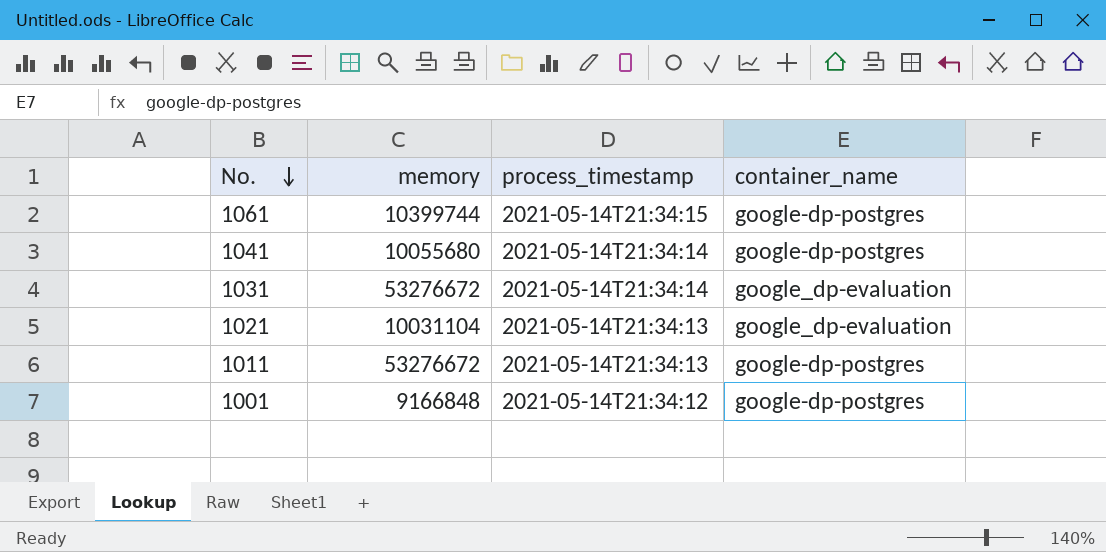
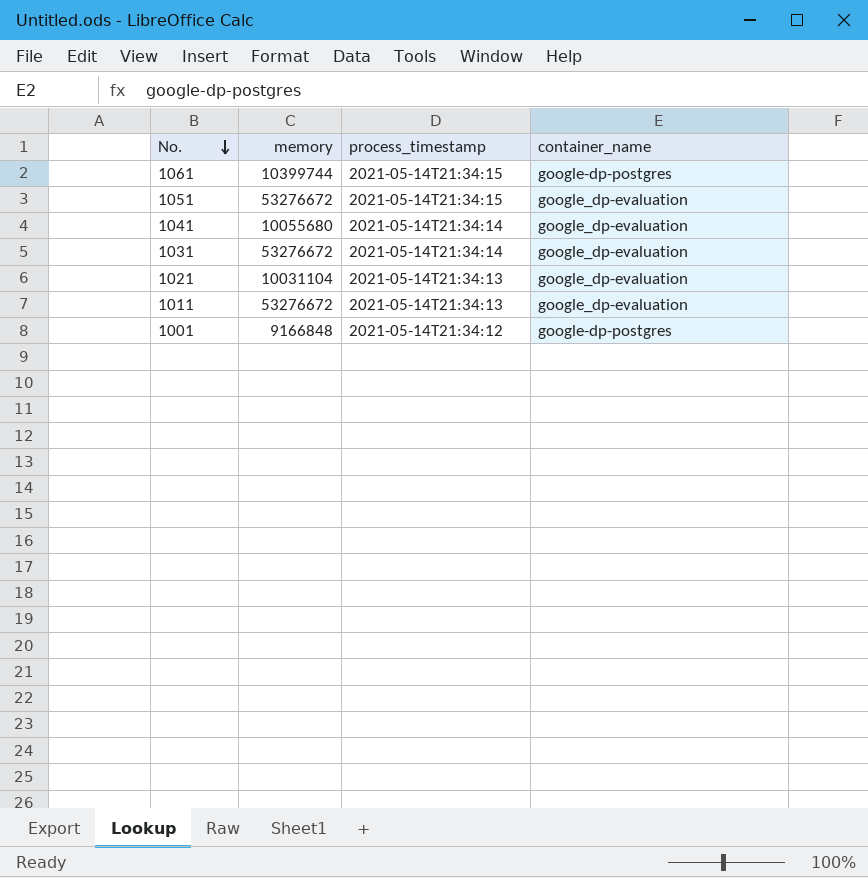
row 1051: none -> 53276672 | 2021-05-14T21:34:15 | google_dp-evaluation
1041 | container_name: google-dp-postgres -> google_dp-evaluation
1011 | container_name: google-dp-postgres -> google_dp-evaluation

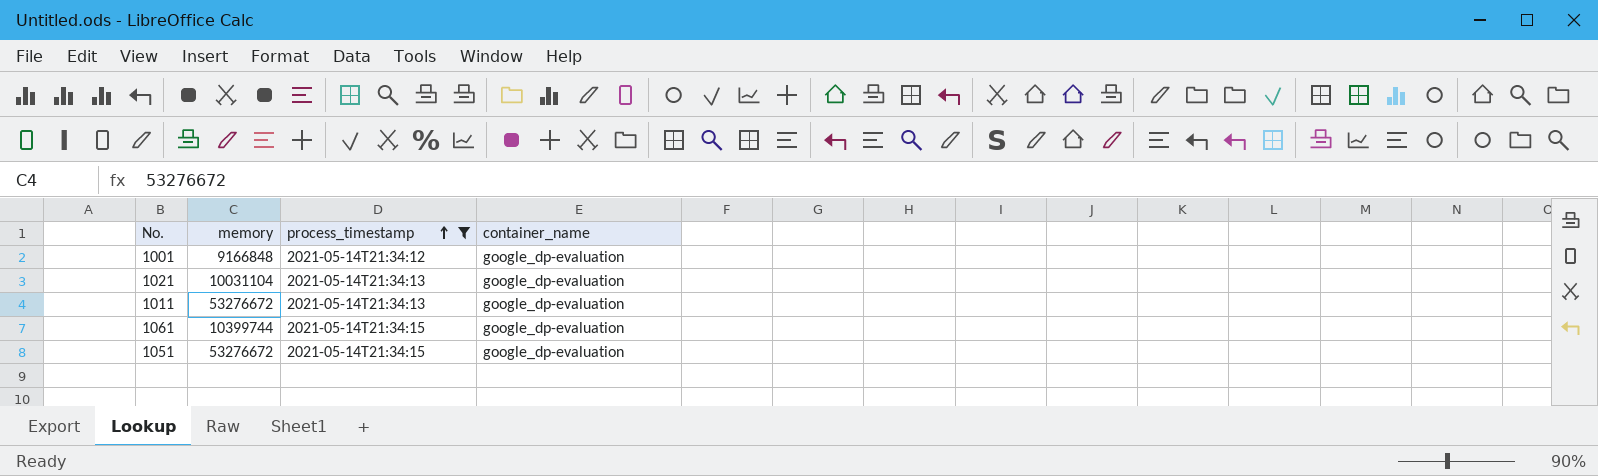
filter: none -> process_timestamp != 2021-05-14T21:34:14
row order: No. descending -> process_timestamp ascending
1001 | container_name: google-dp-postgres -> google_dp-evaluation
1061 | container_name: google-dp-postgres -> google_dp-evaluation

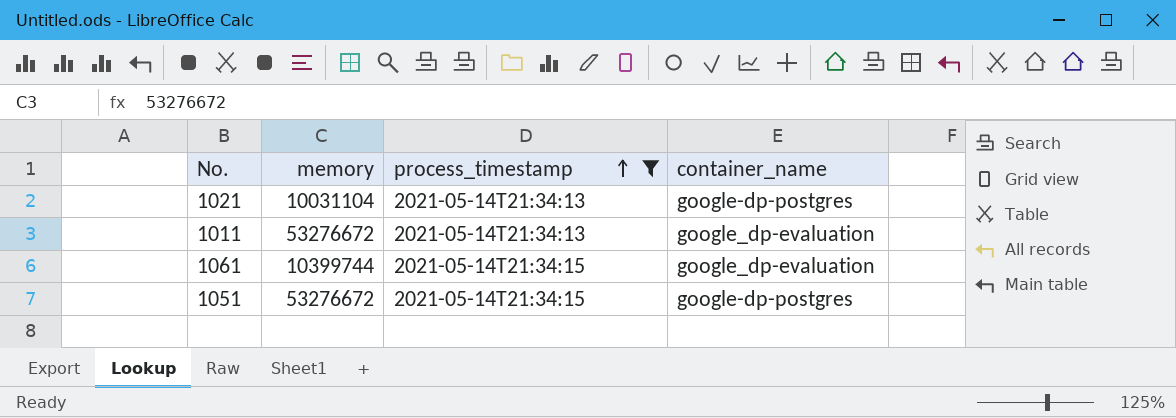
row 1001: 9166848 | 2021-05-14T21:34:12 | google_dp-evaluation -> none
1021 | container_name: google_dp-evaluation -> google-dp-postgres
1051 | container_name: google_dp-evaluation -> google-dp-postgres

